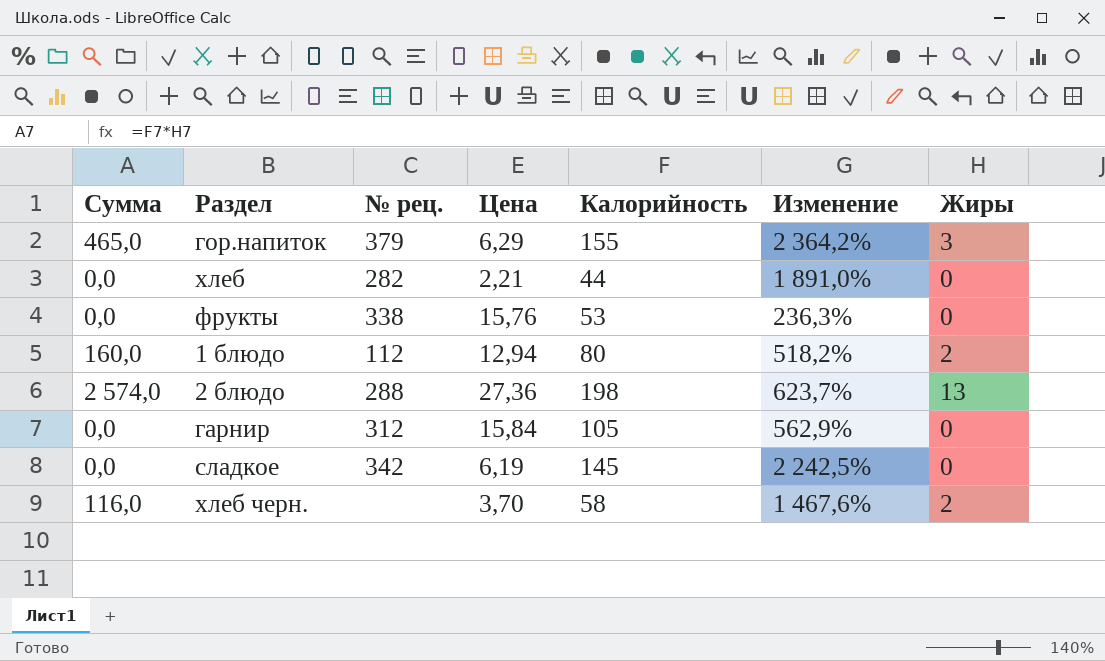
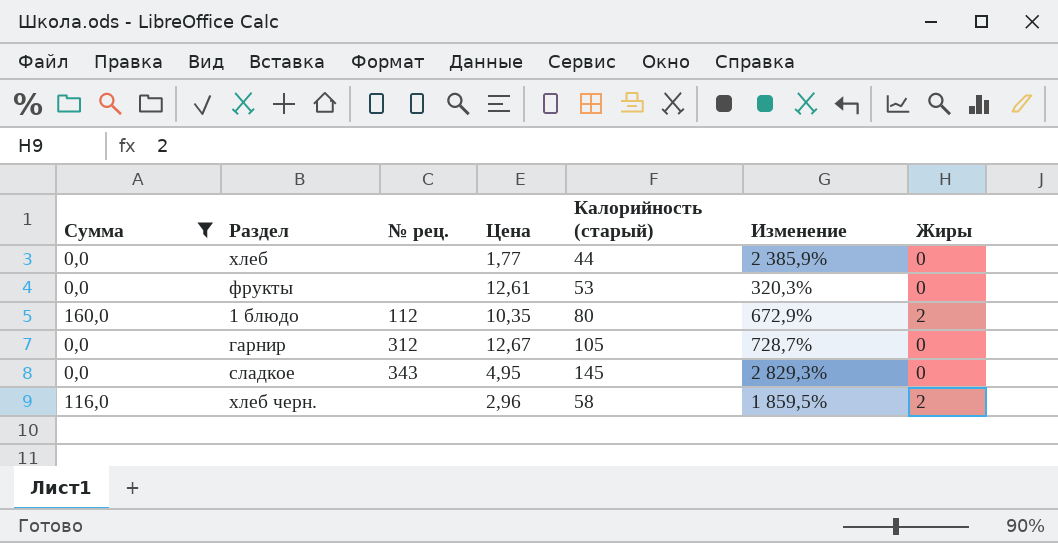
filter: none -> Сумма <= 160,0
column name: Калорийность -> Калорийность (старый)
хлеб | № рец.: 282 -> none
хлеб | Цена: 2,21 -> 1,77
хлеб | Изменение: 1 891,0% -> 2 385,9%
фрукты | № рец.: 338 -> none
фрукты | Цена: 15,76 -> 12,61
фрукты | Изменение: 236,3% -> 320,3%
1 блюдо | Цена: 12,94 -> 10,35
1 блюдо | Изменение: 518,2% -> 672,9%
гарнир | Цена: 15,84 -> 12,67
гарнир | Изменение: 562,9% -> 728,7%
сладкое | № рец.: 342 -> 343
сладкое | Цена: 6,19 -> 4,95
сладкое | Изменение: 2 242,5% -> 2 829,3%
хлеб черн. | Цена: 3,70 -> 2,96
хлеб черн. | Изменение: 1 467,6% -> 1 859,5%

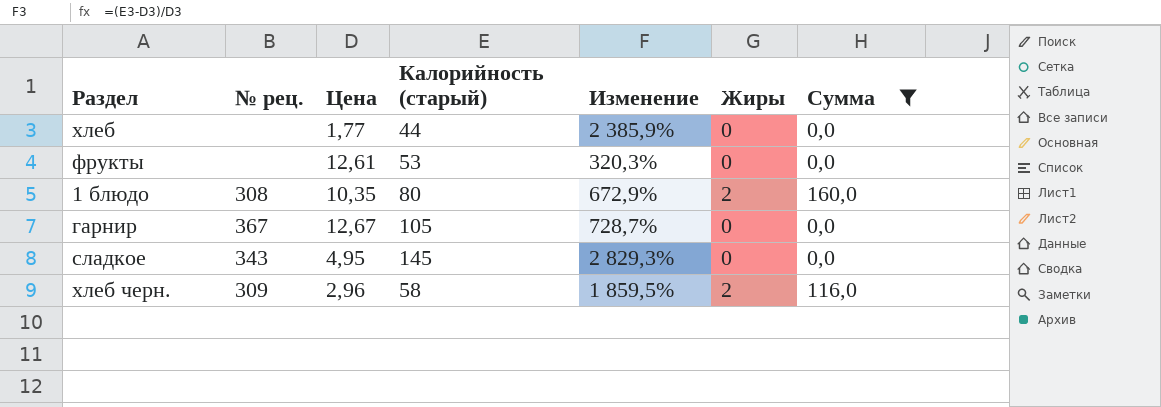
column Сумма | position: 1 -> 7
1 блюдо | № рец.: 112 -> 308
гарнир | № рец.: 312 -> 367
хлеб черн. | № рец.: none -> 309

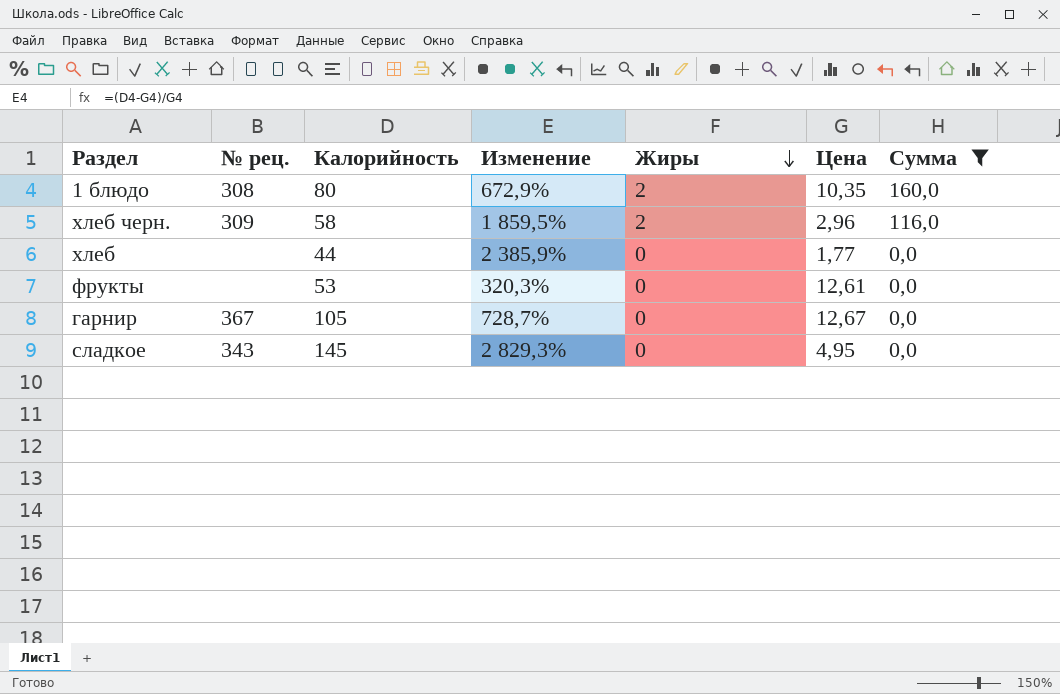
row order: none -> Жиры descending
column name: Калорийность (старый) -> Калорийность
column Цена | position: 3 -> 6

